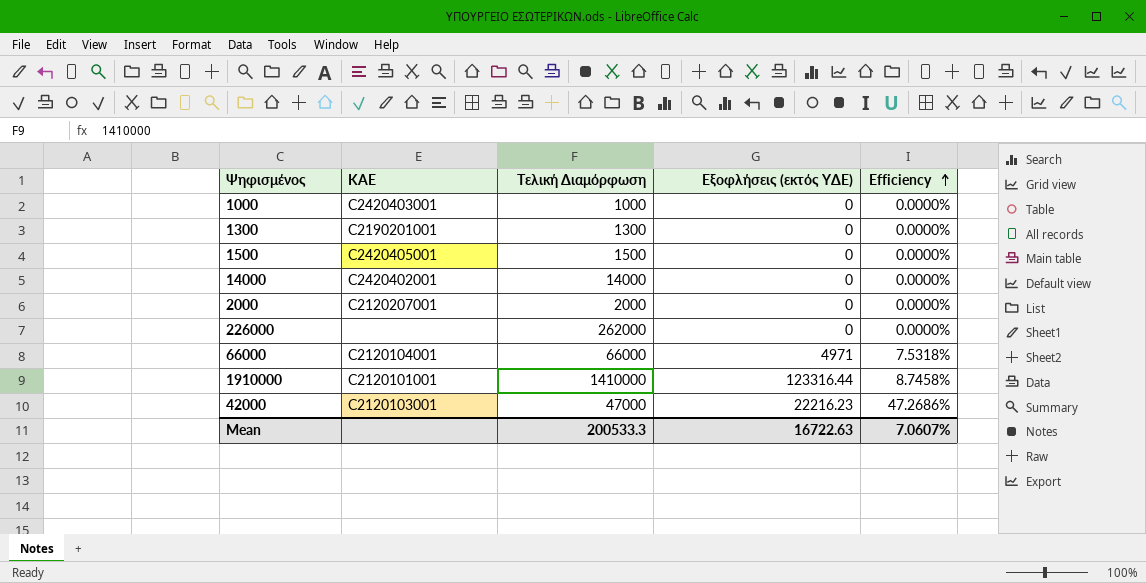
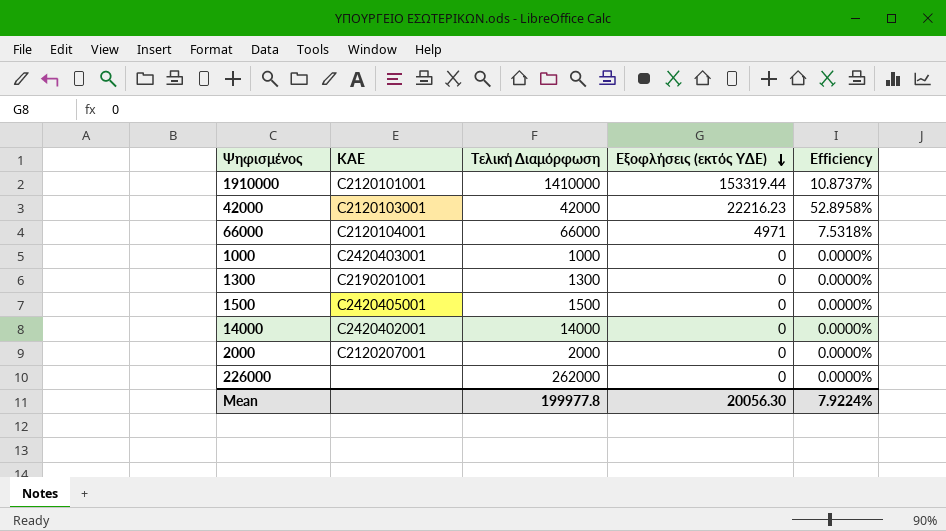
row order: Efficiency ascending -> Εξοφλήσεις (εκτός ΥΔΕ) descending
1910000 | Εξοφλήσεις (εκτός ΥΔΕ): 123316.44 -> 153319.44
1910000 | Efficiency: 8.7458% -> 10.8737%
42000 | Τελική Διαμόρφωση: 47000 -> 42000
42000 | Efficiency: 47.2686% -> 52.8958%
Mean | Τελική Διαμόρφωση: 200533.3 -> 199977.8
Mean | Εξοφλήσεις (εκτός ΥΔΕ): 16722.63 -> 20056.30
Mean | Efficiency: 7.0607% -> 7.9224%

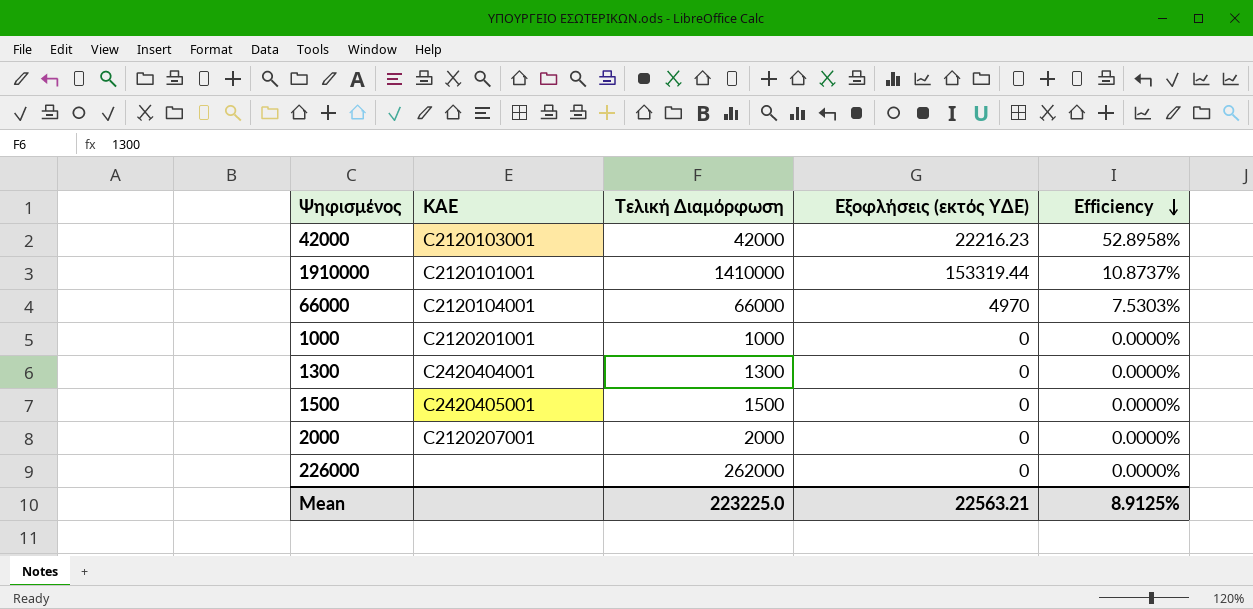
row order: Εξοφλήσεις (εκτός ΥΔΕ) descending -> Efficiency descending
row 14000: C2420402001 | 14000 | 0 | 0.0000% -> none
66000 | Εξοφλήσεις (εκτός ΥΔΕ): 4971 -> 4970
66000 | Efficiency: 7.5318% -> 7.5303%
1000 | ΚΑΕ: C2420403001 -> C2120201001
1300 | ΚΑΕ: C2190201001 -> C2420404001
Mean | Τελική Διαμόρφωση: 199977.8 -> 223225.0
Mean | Εξοφλήσεις (εκτός ΥΔΕ): 20056.30 -> 22563.21
Mean | Efficiency: 7.9224% -> 8.9125%

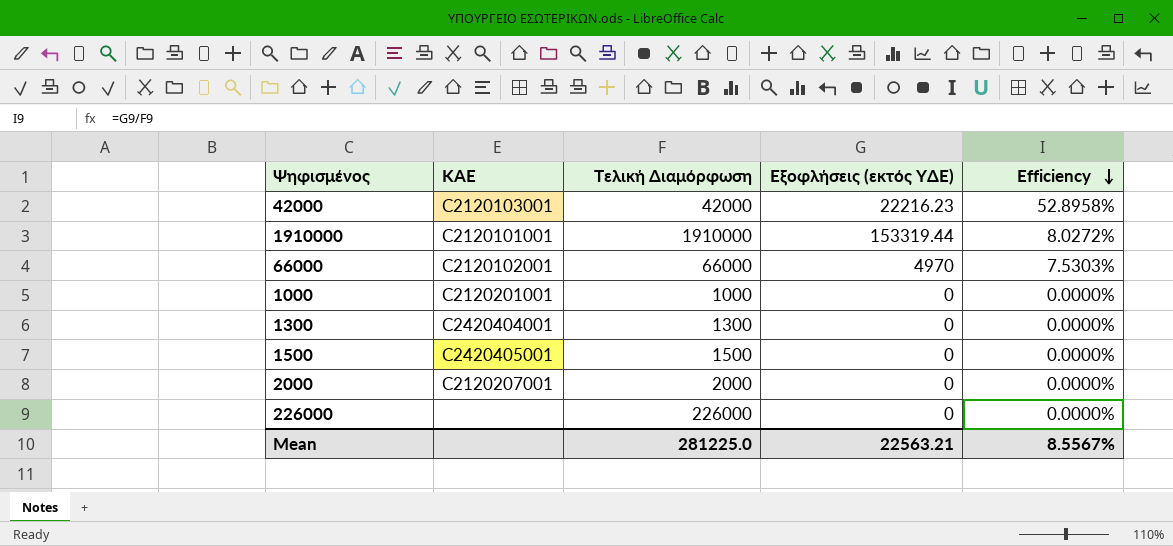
1910000 | Τελική Διαμόρφωση: 1410000 -> 1910000
1910000 | Efficiency: 10.8737% -> 8.0272%
66000 | ΚΑΕ: C2120104001 -> C2120102001
226000 | Τελική Διαμόρφωση: 262000 -> 226000
Mean | Τελική Διαμόρφωση: 223225.0 -> 281225.0
Mean | Efficiency: 8.9125% -> 8.5567%

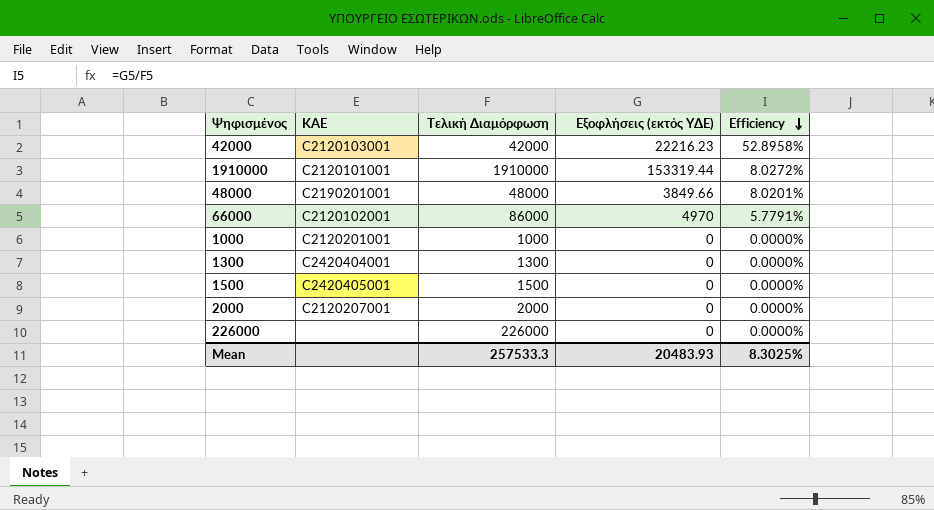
row 48000: none -> C2190201001 | 48000 | 3849.66 | 8.0201%
66000 | Τελική Διαμόρφωση: 66000 -> 86000
66000 | Efficiency: 7.5303% -> 5.7791%
Mean | Τελική Διαμόρφωση: 281225.0 -> 257533.3
Mean | Εξοφλήσεις (εκτός ΥΔΕ): 22563.21 -> 20483.93
Mean | Efficiency: 8.5567% -> 8.3025%

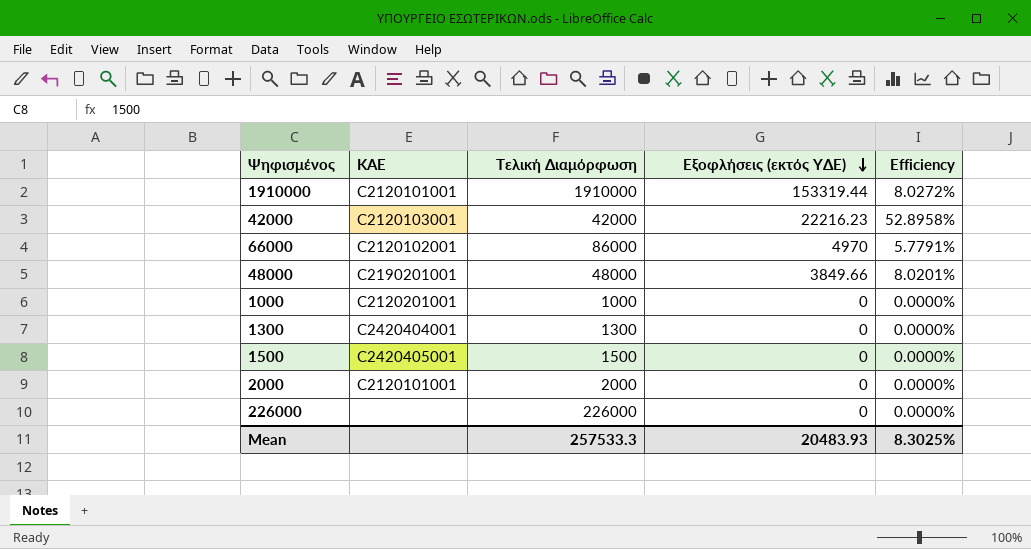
row order: Efficiency descending -> Εξοφλήσεις (εκτός ΥΔΕ) descending
2000 | ΚΑΕ: C2120207001 -> C2120101001

